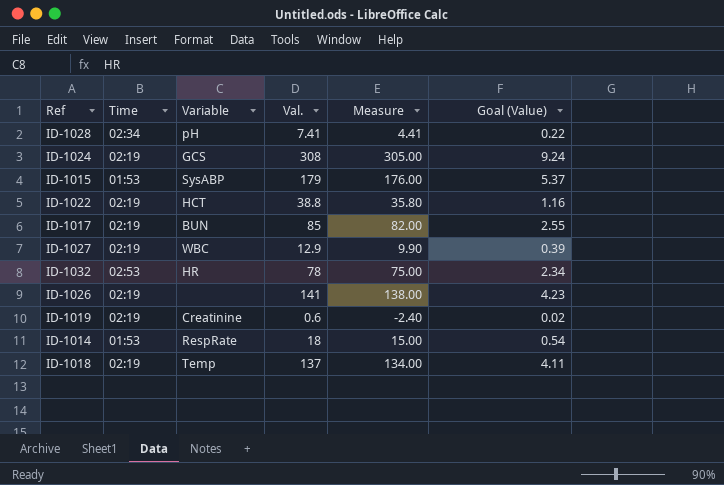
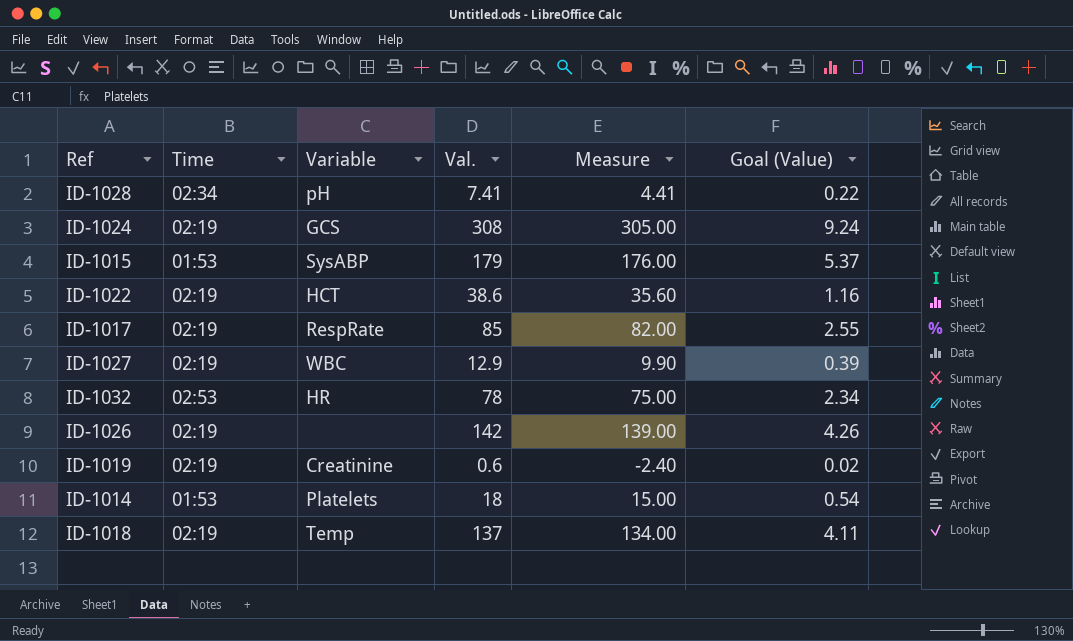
ID-1022 | Val.: 38.8 -> 38.6
ID-1022 | Measure: 35.80 -> 35.60
ID-1017 | Variable: BUN -> RespRate
ID-1026 | Val.: 141 -> 142
ID-1026 | Measure: 138.00 -> 139.00
ID-1026 | Goal (Value): 4.23 -> 4.26
ID-1014 | Variable: RespRate -> Platelets

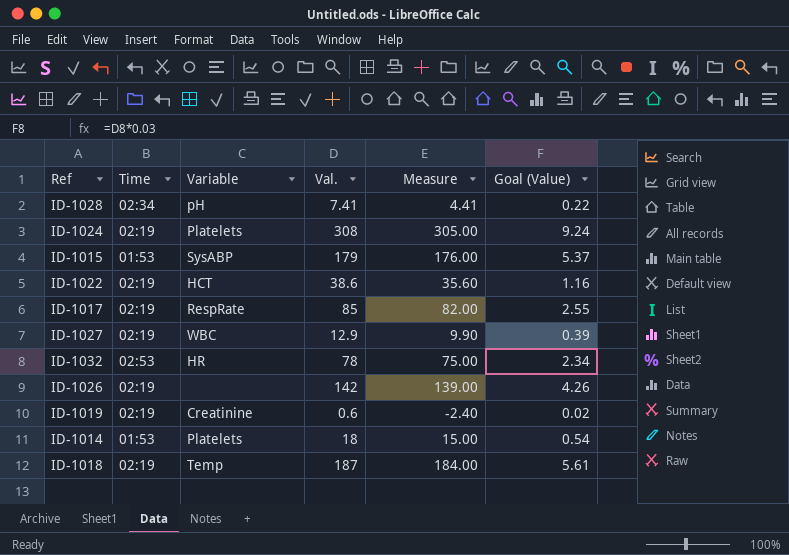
ID-1024 | Variable: GCS -> Platelets
ID-1018 | Val.: 137 -> 187
ID-1018 | Measure: 134.00 -> 184.00
ID-1018 | Goal (Value): 4.11 -> 5.61

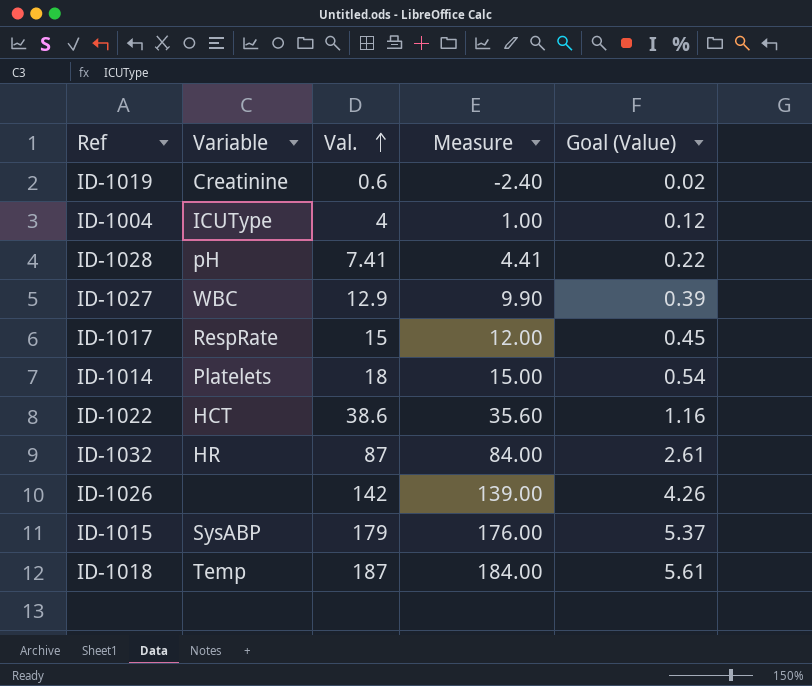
row order: none -> Val. ascending
column Time | position: 2 -> none
row ID-1024: 02:19 | Platelets | 308 | 305.00 | 9.24 -> none
row ID-1004: none -> ICUType | 4 | 1.00 | 0.12
ID-1017 | Val.: 85 -> 15
ID-1017 | Measure: 82.00 -> 12.00
ID-1017 | Goal (Value): 2.55 -> 0.45
ID-1032 | Val.: 78 -> 87
ID-1032 | Measure: 75.00 -> 84.00
ID-1032 | Goal (Value): 2.34 -> 2.61

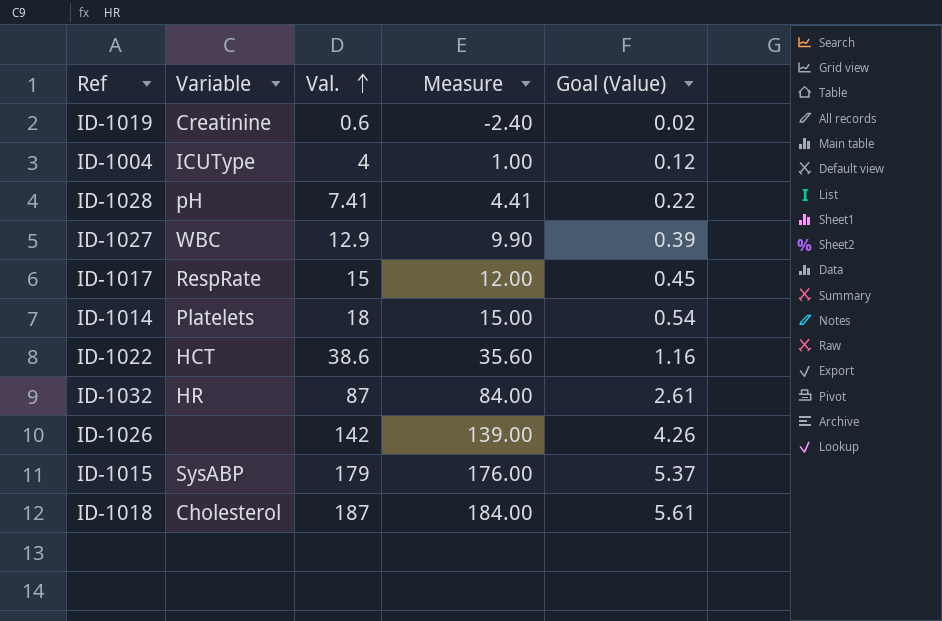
ID-1018 | Variable: Temp -> Cholesterol

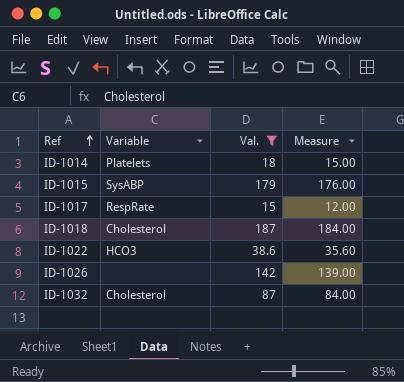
filter: none -> Val. >= 15
row order: Val. ascending -> Ref ascending
column Goal (Value) | formula: [Val.] * 0.03 -> none
ID-1022 | Variable: HCT -> HCO3
ID-1032 | Variable: HR -> Cholesterol

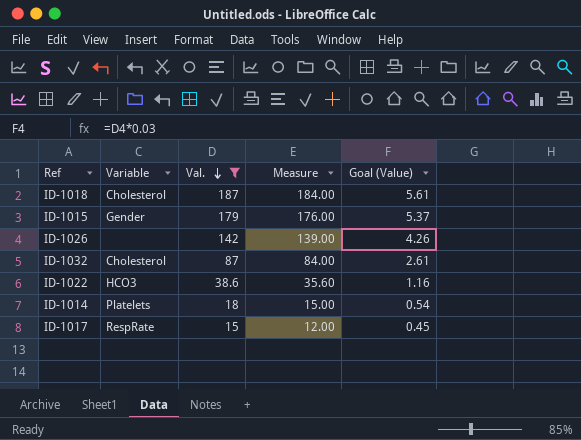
row order: Ref ascending -> Val. descending
column Goal (Value) | formula: none -> [Val.] * 0.03
ID-1015 | Variable: SysABP -> Gender

